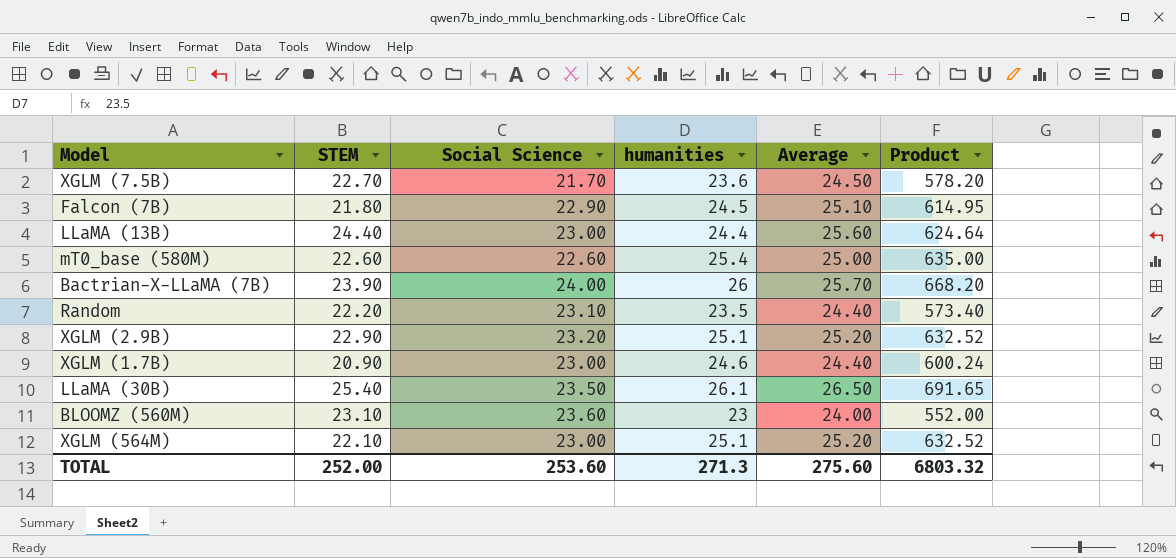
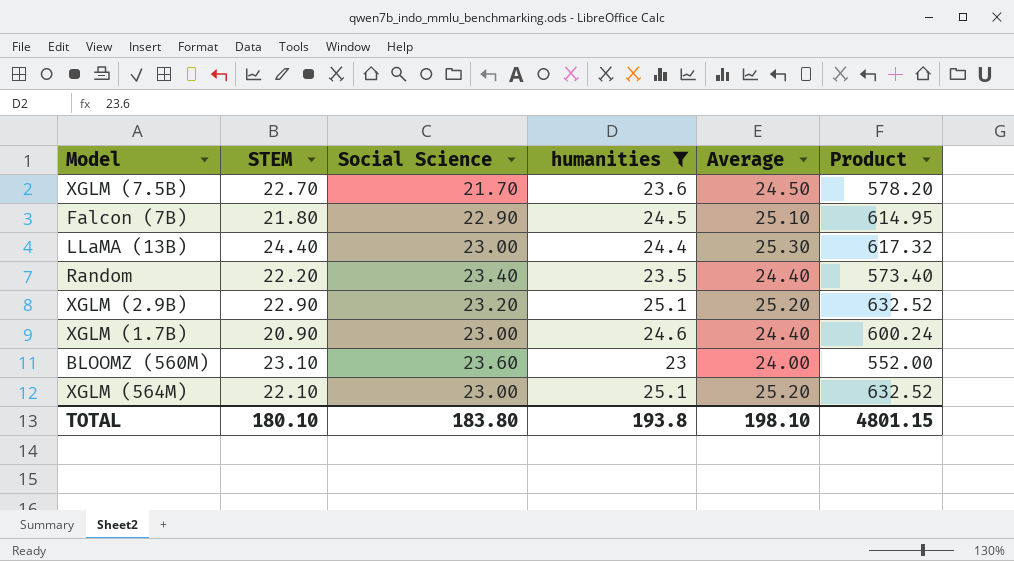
filter: none -> humanities <= 25.1
LLaMA (13B) | Average: 25.60 -> 25.30
LLaMA (13B) | Product: 624.64 -> 617.32
Random | Social Science: 23.10 -> 23.40
TOTAL | STEM: 252.00 -> 180.10
TOTAL | Social Science: 253.60 -> 183.80
TOTAL | humanities: 271.3 -> 193.8
TOTAL | Average: 275.60 -> 198.10
TOTAL | Product: 6803.32 -> 4801.15

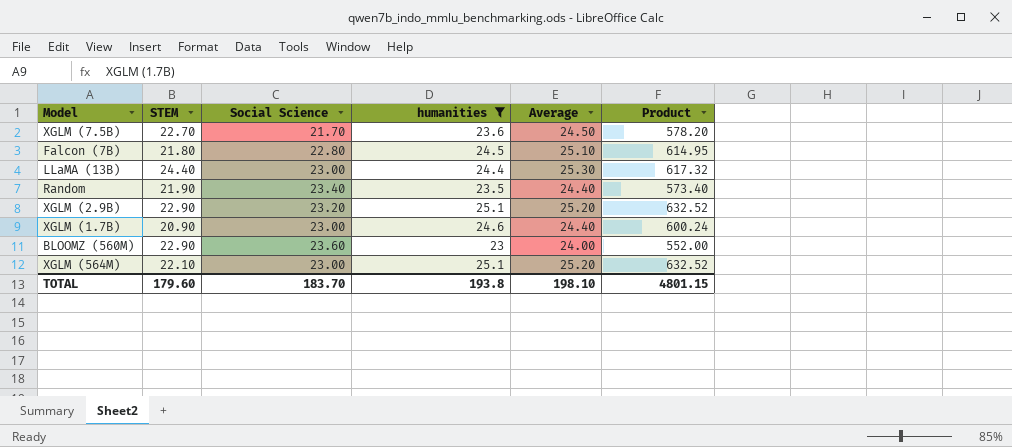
Falcon (7B) | Social Science: 22.90 -> 22.80
Random | STEM: 22.20 -> 21.90
BLOOMZ (560M) | STEM: 23.10 -> 22.90
TOTAL | STEM: 180.10 -> 179.60
TOTAL | Social Science: 183.80 -> 183.70

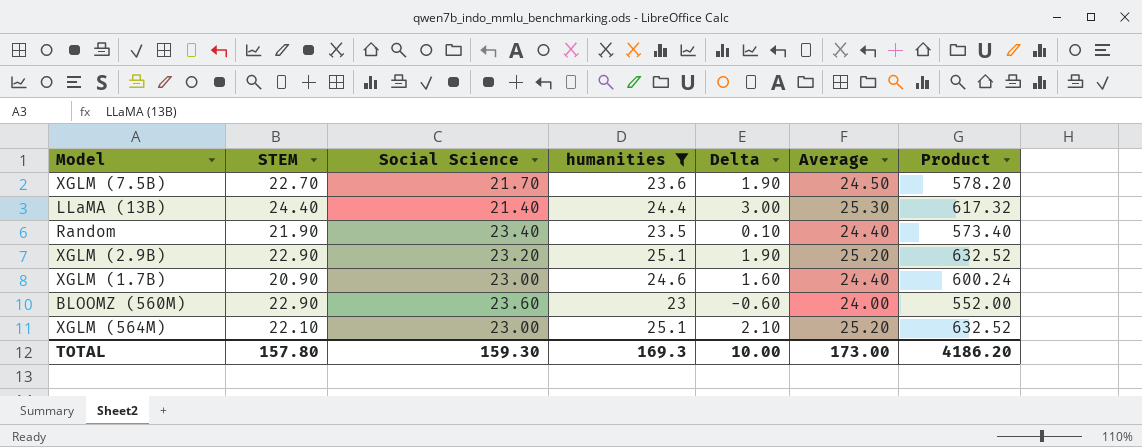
column Delta | formula: none -> [humanities] - [Social Science]
row Falcon (7B): 21.80 | 22.80 | 24.5 | 25.10 | 614.95 -> none
LLaMA (13B) | Social Science: 23.00 -> 21.40
TOTAL | STEM: 179.60 -> 157.80
TOTAL | Social Science: 183.70 -> 159.30
TOTAL | humanities: 193.8 -> 169.3
TOTAL | Average: 198.10 -> 173.00
TOTAL | Product: 4801.15 -> 4186.20

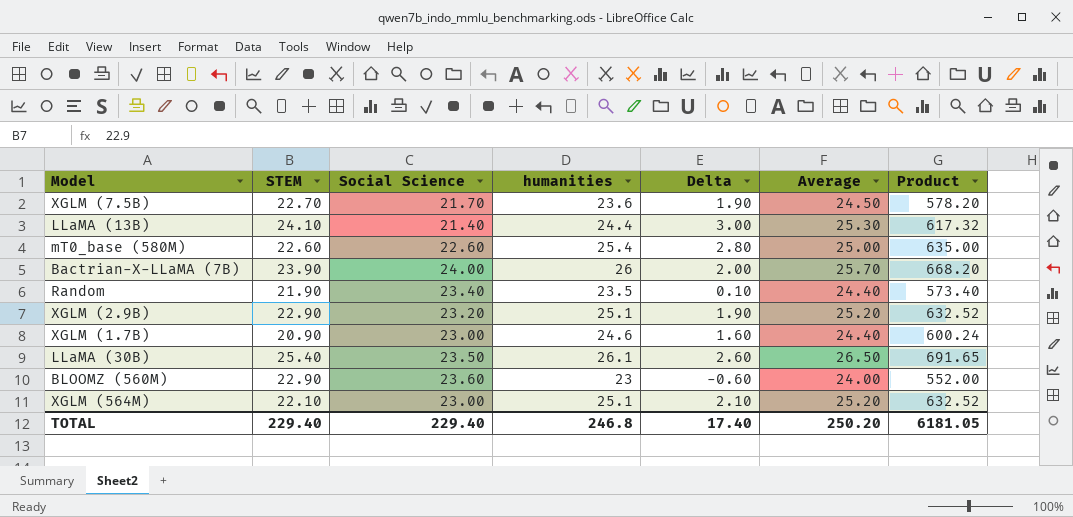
filter: humanities <= 25.1 -> none
LLaMA (13B) | STEM: 24.40 -> 24.10
TOTAL | STEM: 157.80 -> 229.40
TOTAL | Social Science: 159.30 -> 229.40
TOTAL | humanities: 169.3 -> 246.8
TOTAL | Delta: 10.00 -> 17.40
TOTAL | Average: 173.00 -> 250.20
TOTAL | Product: 4186.20 -> 6181.05

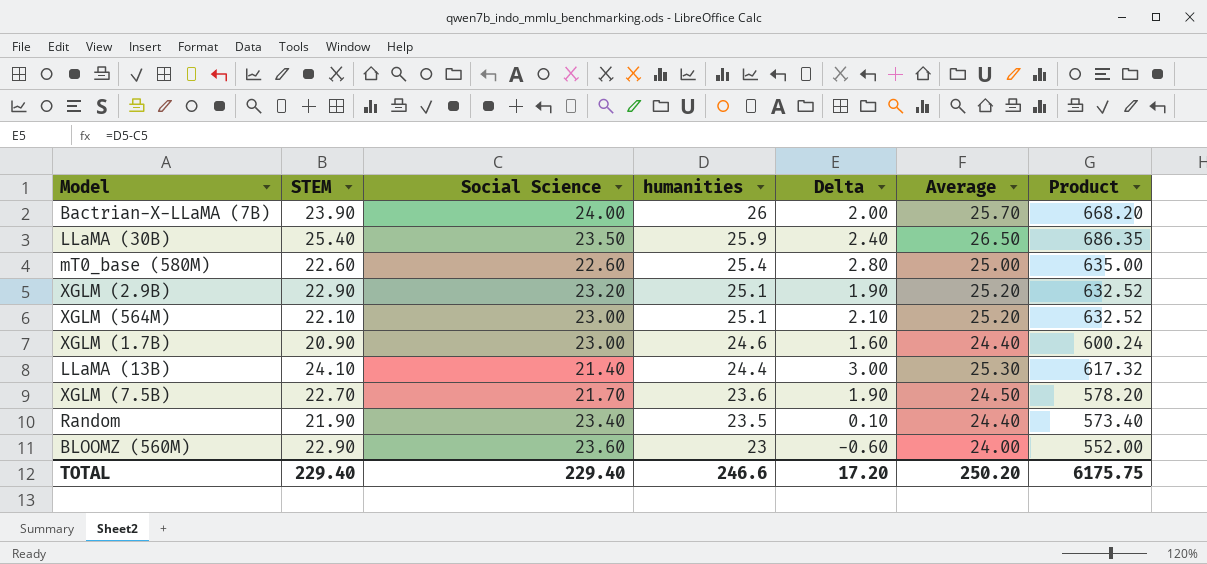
row order: none -> humanities descending
LLaMA (30B) | humanities: 26.1 -> 25.9
LLaMA (30B) | Delta: 2.60 -> 2.40
LLaMA (30B) | Product: 691.65 -> 686.35
TOTAL | humanities: 246.8 -> 246.6
TOTAL | Delta: 17.40 -> 17.20
TOTAL | Product: 6181.05 -> 6175.75

